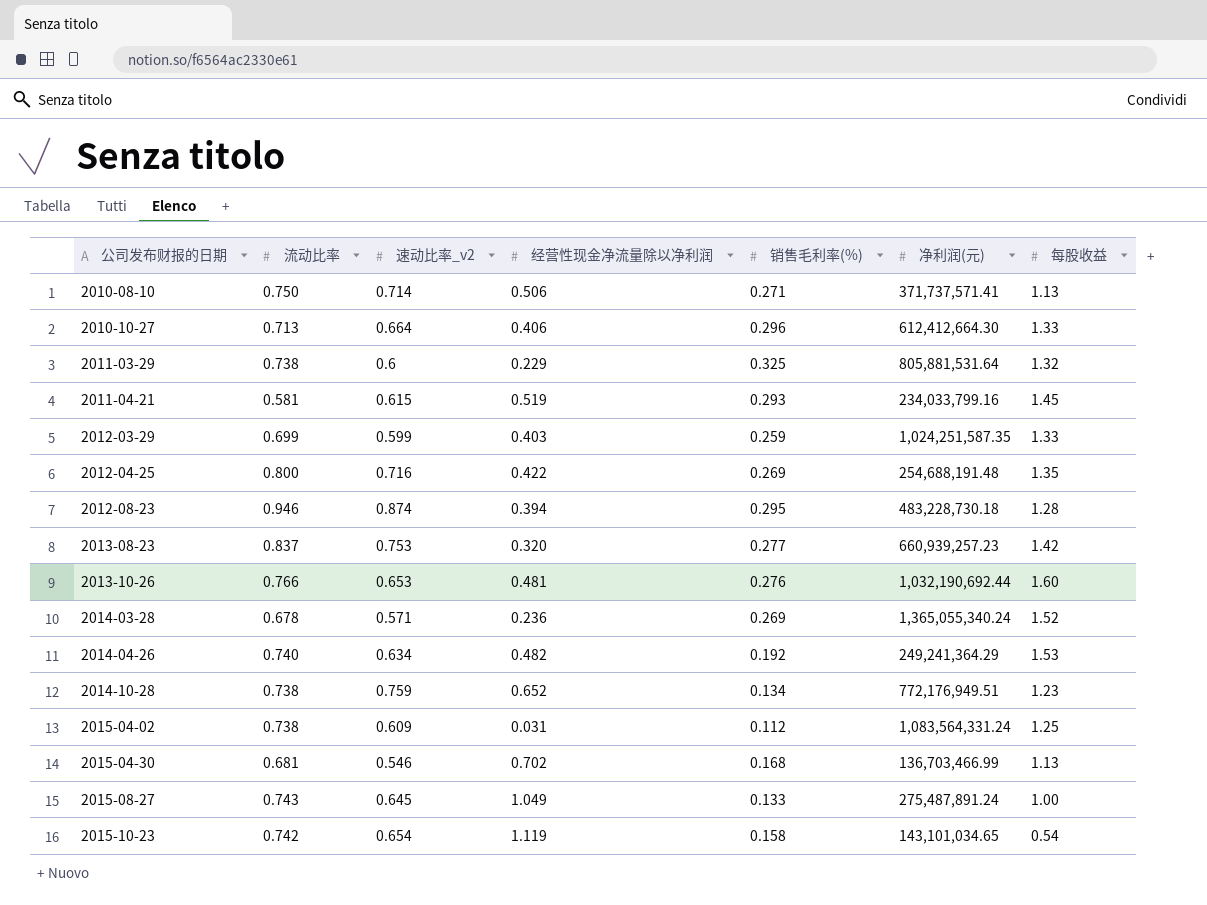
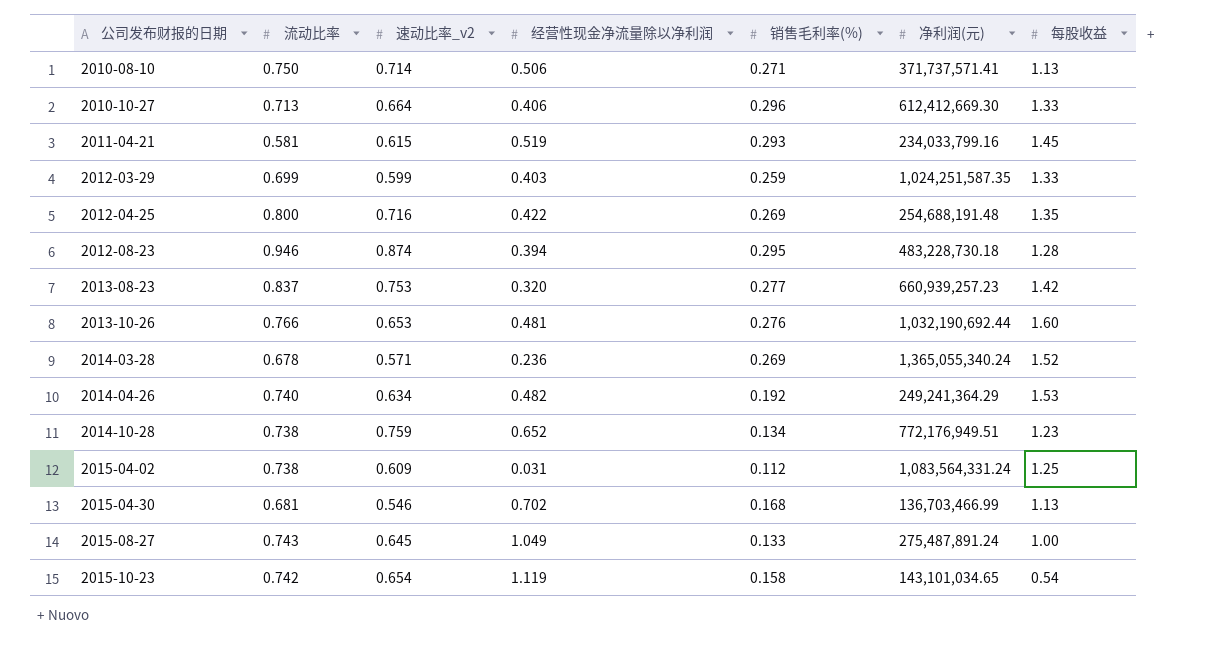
row 2011-03-29: 0.738 | 0.6 | 0.229 | 0.325 | 805,881,531.64 | 1.32 -> none
2010-10-27 | 净利润(元): 612,412,664.30 -> 612,412,669.30

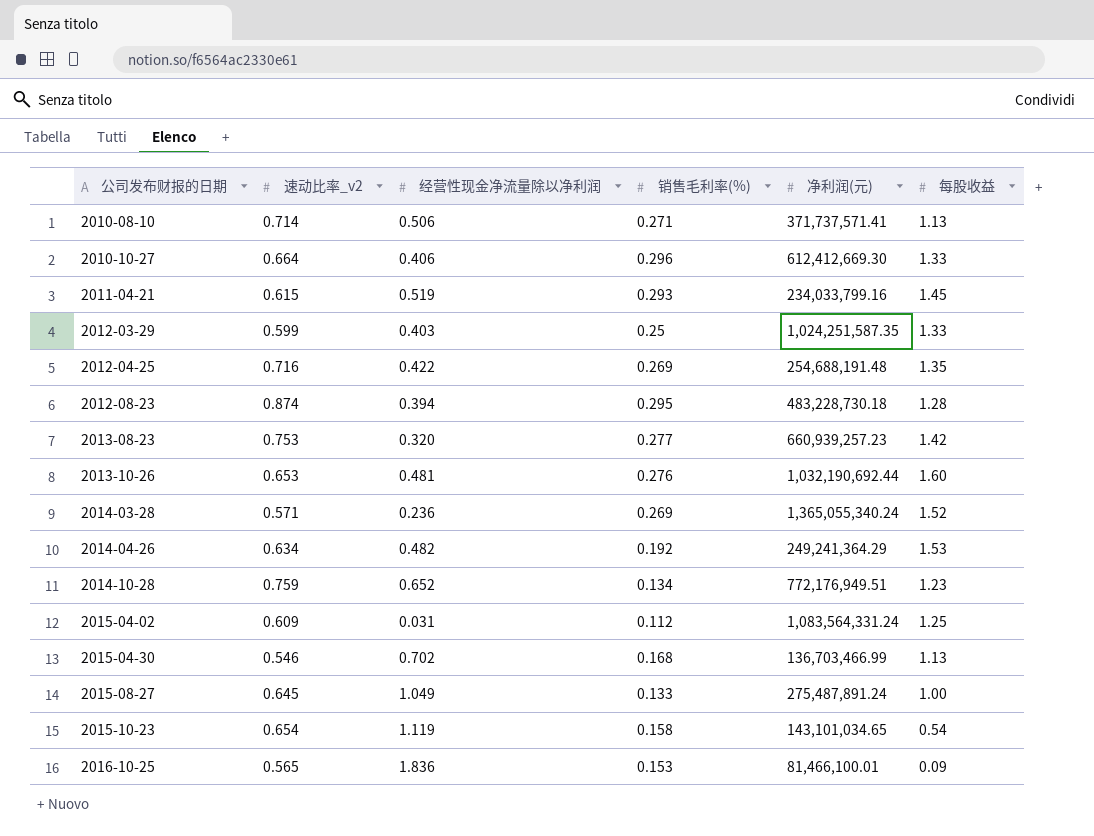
column 流动比率 | position: 2 -> none
2012-03-29 | 销售毛利率(%): 0.259 -> 0.25
row 2016-10-25: none -> 0.565 | 1.836 | 0.153 | 81,466,100.01 | 0.09

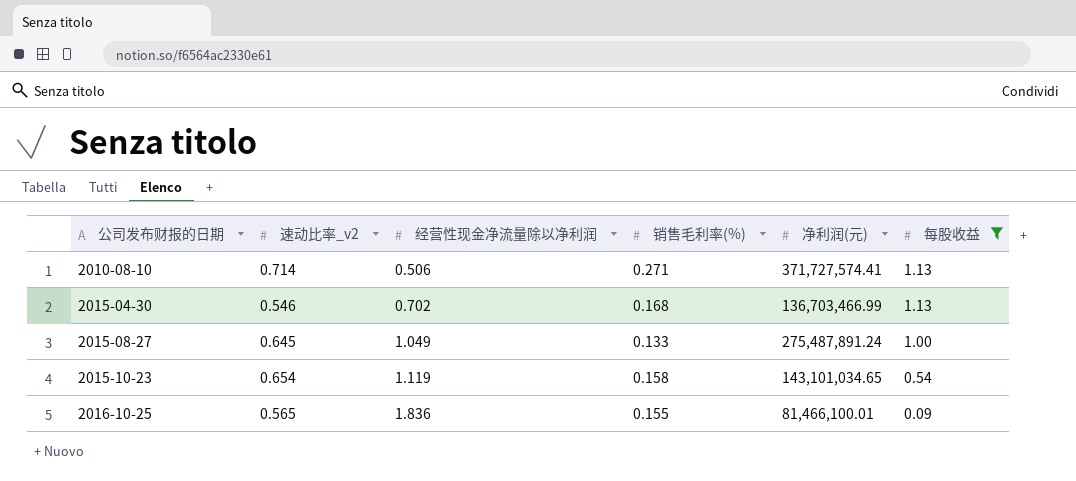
filter: none -> 每股收益 <= 1.13
2010-08-10 | 净利润(元): 371,737,571.41 -> 371,727,574.41
2016-10-25 | 销售毛利率(%): 0.153 -> 0.155

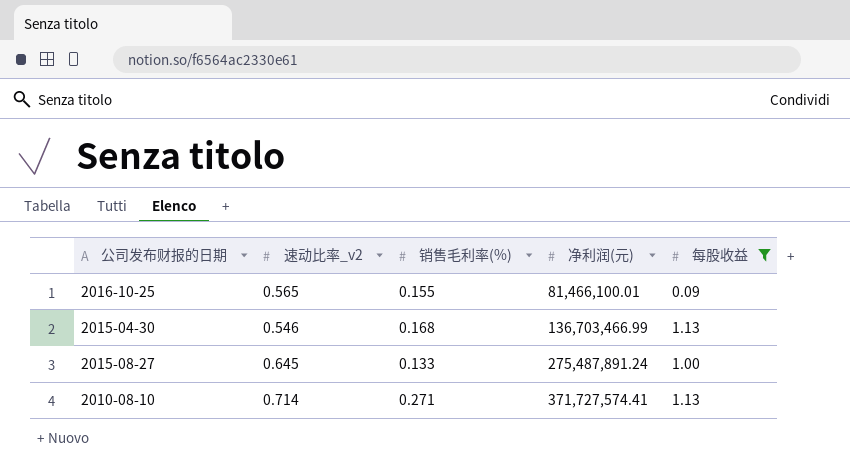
row order: 公司发布财报的日期 ascending -> 净利润(元) ascending
column 经营性现金净流量除以净利润 | position: 3 -> none
row 2015-10-23: 0.654 | 1.119 | 0.158 | 143,101,034.65 | 0.54 -> none

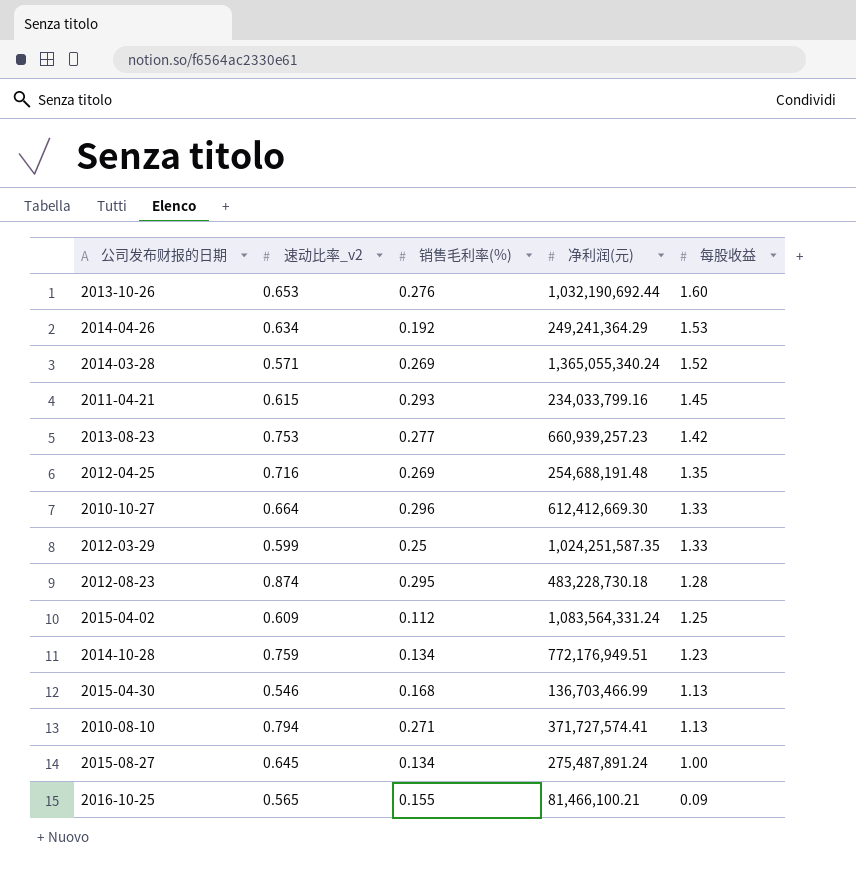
filter: 每股收益 <= 1.13 -> none
row order: 净利润(元) ascending -> 每股收益 descending
2010-08-10 | 速动比率_v2: 0.714 -> 0.794
2015-08-27 | 销售毛利率(%): 0.133 -> 0.134
2016-10-25 | 净利润(元): 81,466,100.01 -> 81,466,100.21

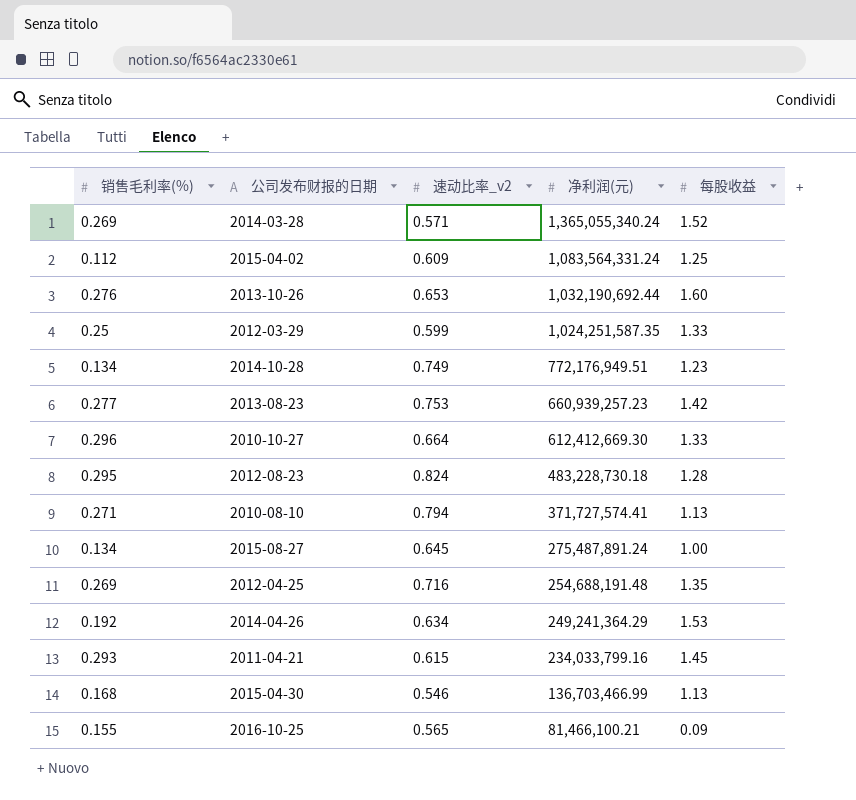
row order: 每股收益 descending -> 净利润(元) descending
column 销售毛利率(%) | position: 3 -> 1
2014-10-28 | 速动比率_v2: 0.759 -> 0.749
2012-08-23 | 速动比率_v2: 0.874 -> 0.824

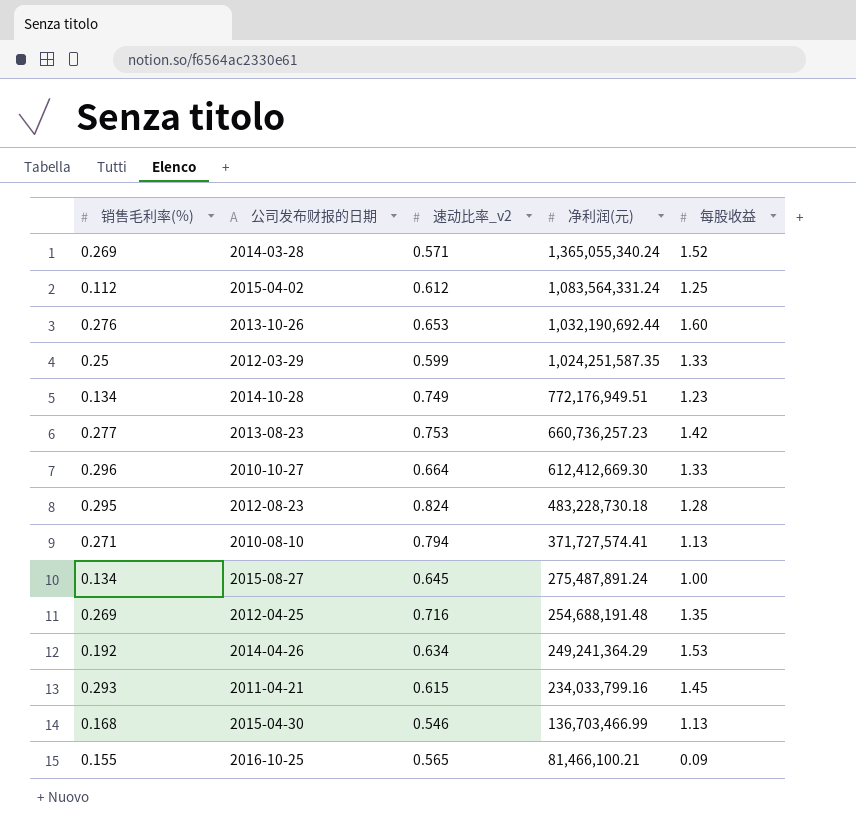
2015-04-02 | 速动比率_v2: 0.609 -> 0.612
2013-08-23 | 净利润(元): 660,939,257.23 -> 660,736,257.23

